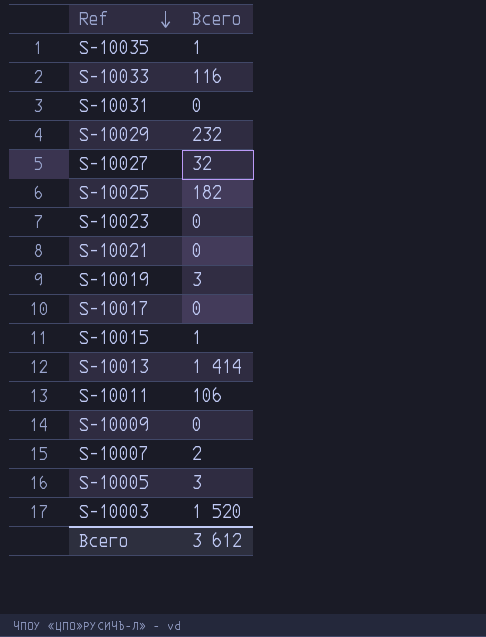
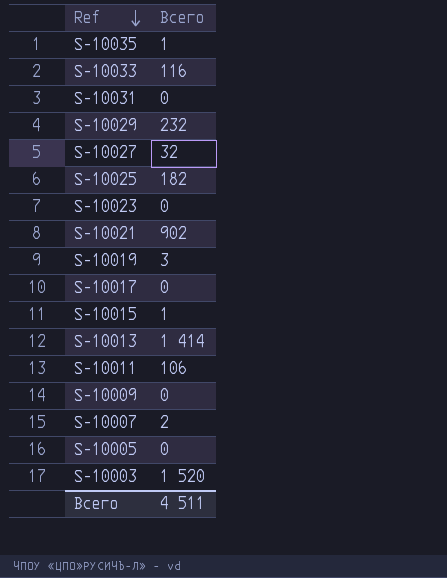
S-10021 | Всего: 0 -> 902
S-10005 | Всего: 3 -> 0
Всего | Всего: 3 612 -> 4 511

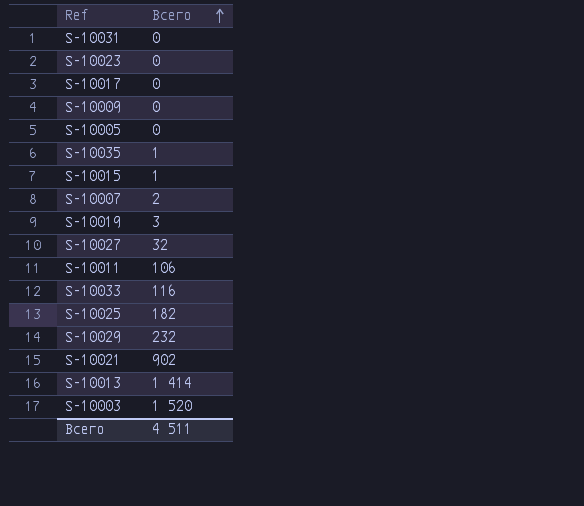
row order: Ref descending -> Всего ascending

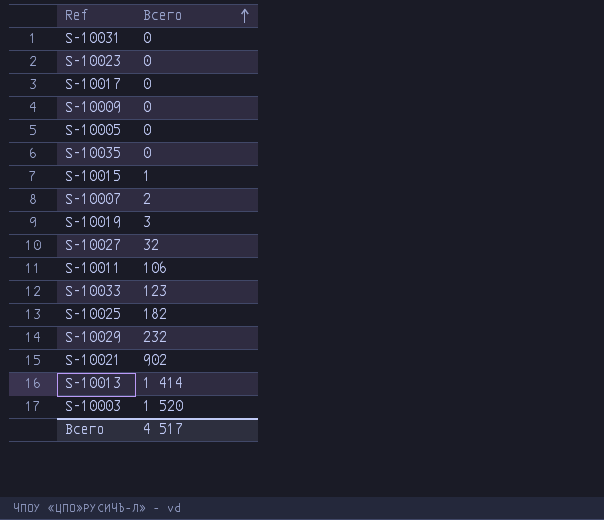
S-10035 | Всего: 1 -> 0
S-10033 | Всего: 116 -> 123
Всего | Всего: 4 511 -> 4 517

